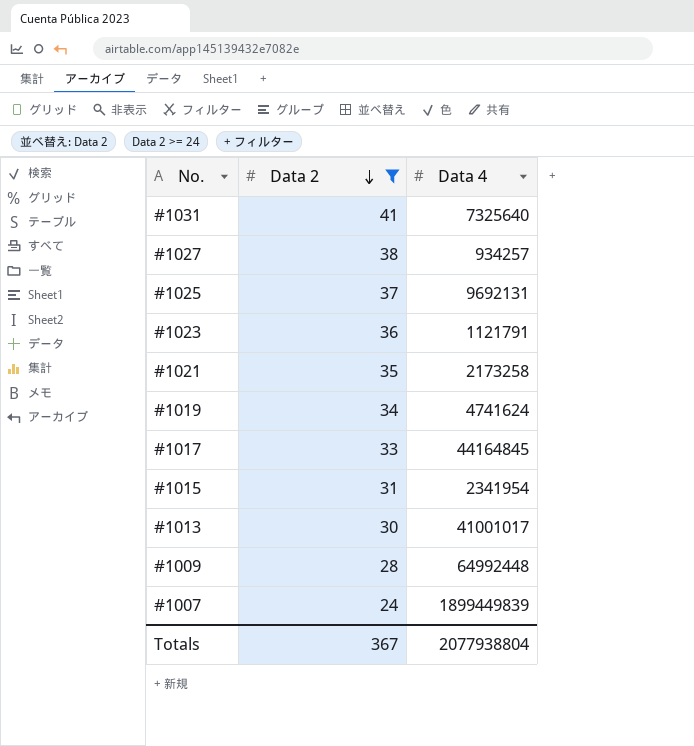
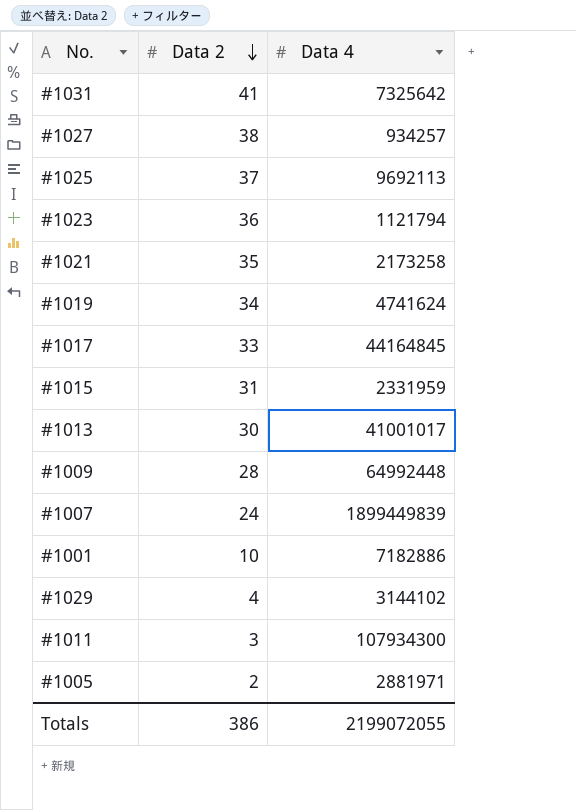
filter: Data 2 >= 24 -> none
#1031 | Data 4: 7325640 -> 7325642
#1025 | Data 4: 9692131 -> 9692113
#1023 | Data 4: 1121791 -> 1121794
#1015 | Data 4: 2341954 -> 2331959
Totals | Data 2: 367 -> 386
Totals | Data 4: 2077938804 -> 2199072055

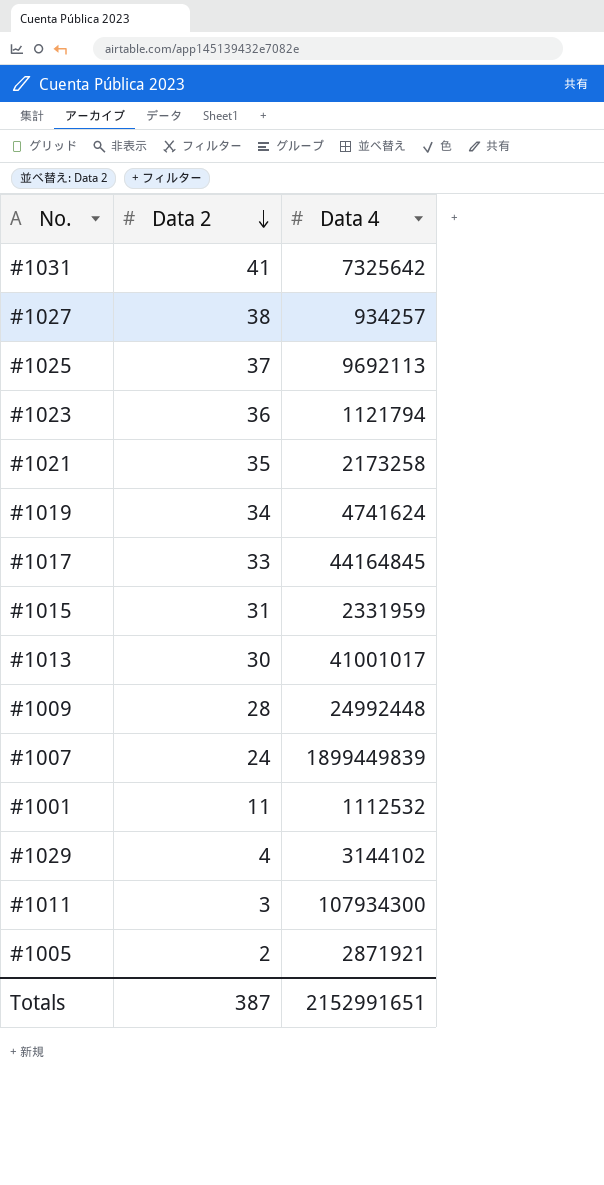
#1009 | Data 4: 64992448 -> 24992448
#1001 | Data 2: 10 -> 11
#1001 | Data 4: 7182886 -> 1112532
#1005 | Data 4: 2881971 -> 2871921
Totals | Data 2: 386 -> 387
Totals | Data 4: 2199072055 -> 2152991651

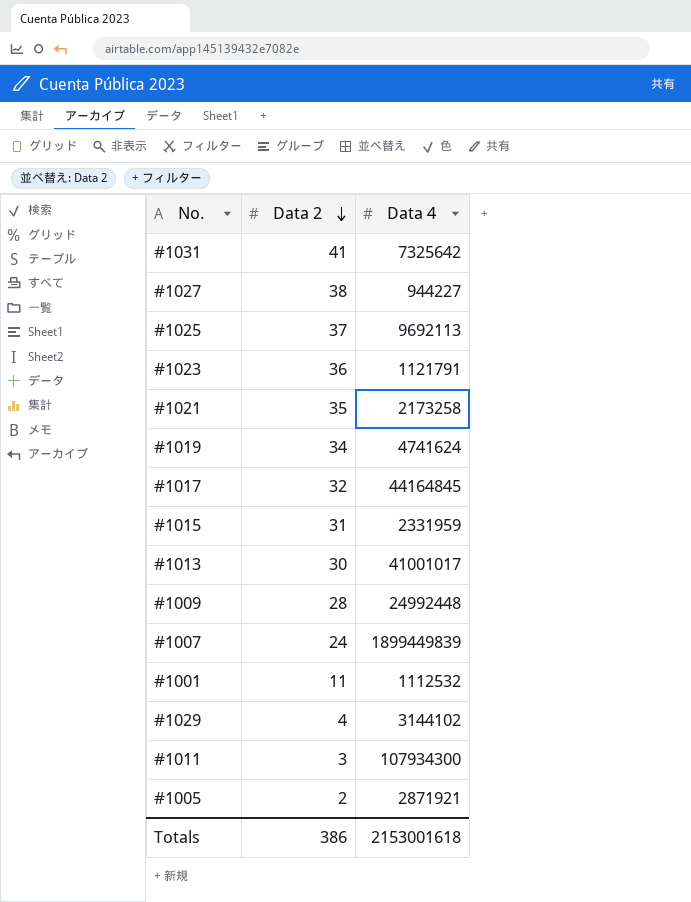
#1027 | Data 4: 934257 -> 944227
#1023 | Data 4: 1121794 -> 1121791
#1017 | Data 2: 33 -> 32
Totals | Data 2: 387 -> 386
Totals | Data 4: 2152991651 -> 2153001618

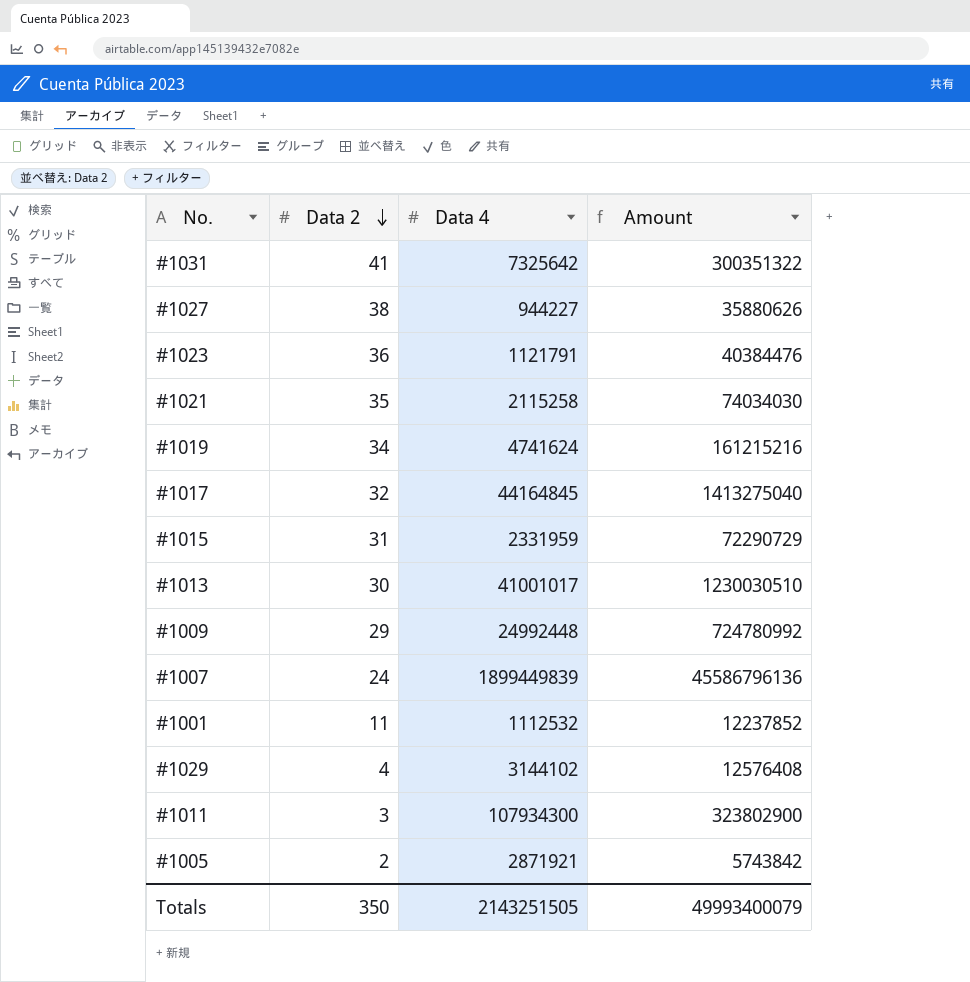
column Amount | formula: none -> [Data 2] * [Data 4]
row #1025: 37 | 9692113 -> none
#1021 | Data 4: 2173258 -> 2115258
#1009 | Data 2: 28 -> 29
Totals | Data 2: 386 -> 350
Totals | Data 4: 2153001618 -> 2143251505

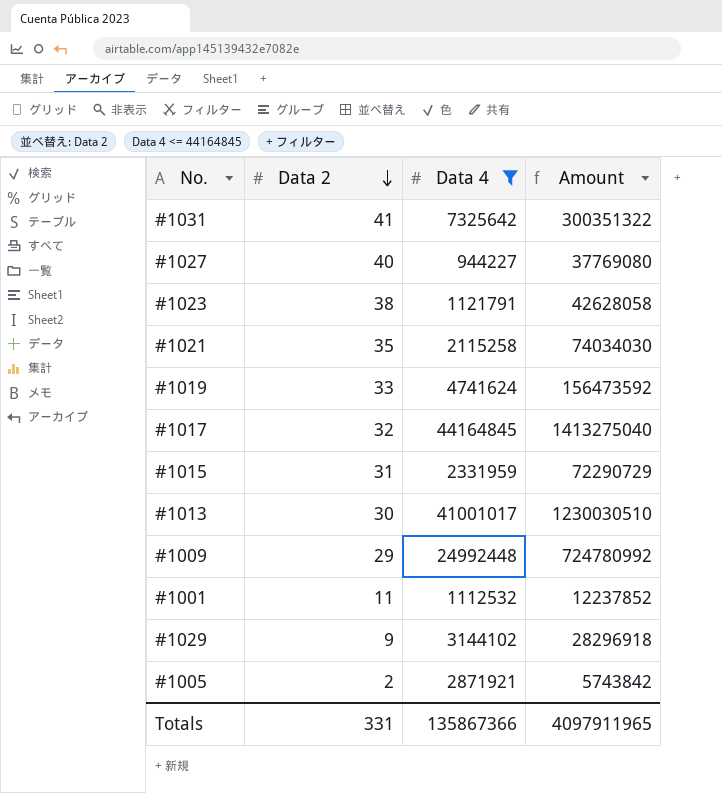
filter: none -> Data 4 <= 44164845
#1027 | Data 2: 38 -> 40
#1027 | Amount: 35880626 -> 37769080
#1023 | Data 2: 36 -> 38
#1023 | Amount: 40384476 -> 42628058
#1019 | Data 2: 34 -> 33
#1019 | Amount: 161215216 -> 156473592
#1029 | Data 2: 4 -> 9
#1029 | Amount: 12576408 -> 28296918
Totals | Data 2: 350 -> 331
Totals | Data 4: 2143251505 -> 135867366
Totals | Amount: 49993400079 -> 4097911965

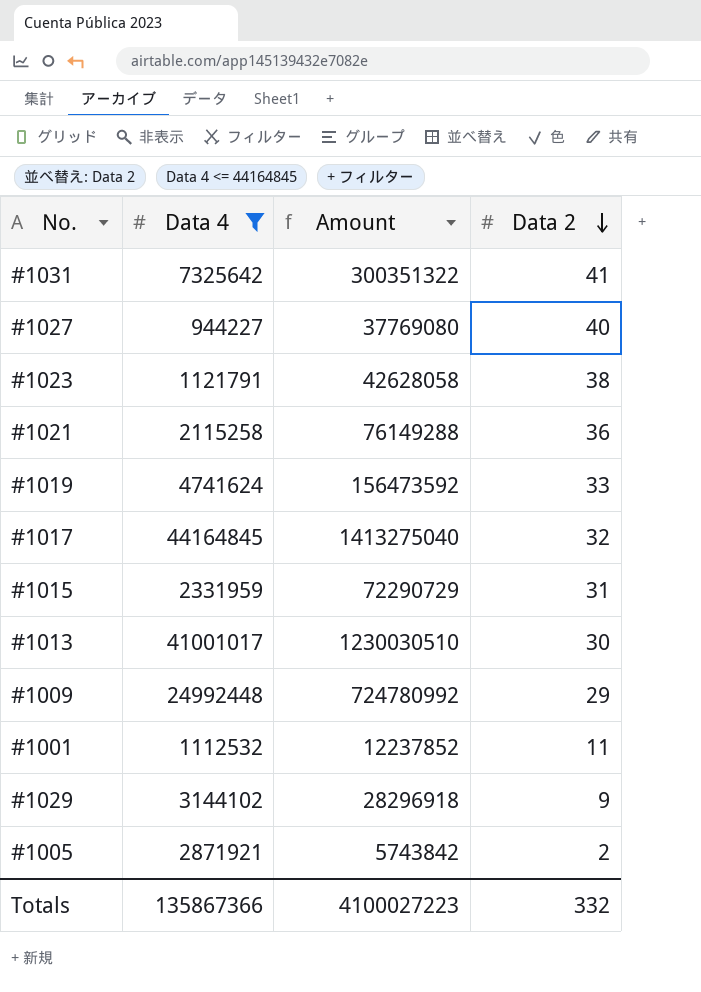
column Data 2 | position: 2 -> 4
#1021 | Amount: 74034030 -> 76149288
#1021 | Data 2: 35 -> 36
Totals | Amount: 4097911965 -> 4100027223
Totals | Data 2: 331 -> 332

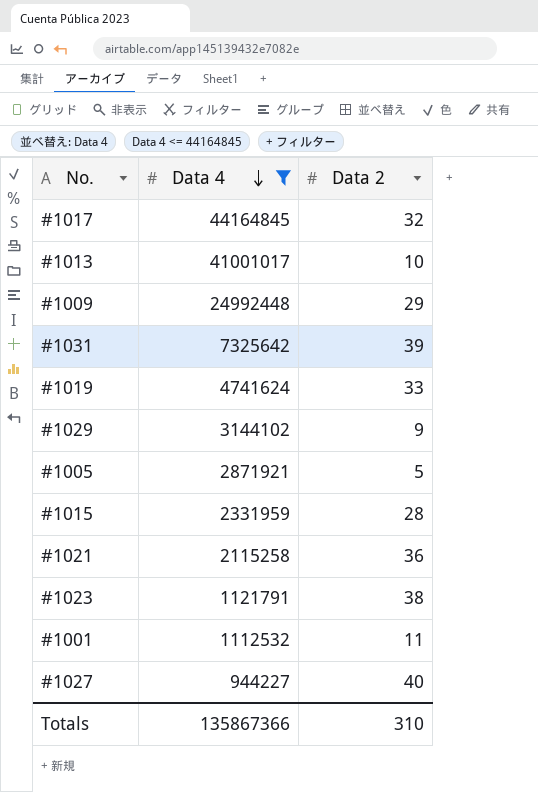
row order: Data 2 descending -> Data 4 descending
column Amount | formula: [Data 4] * [Data 2] -> none
#1013 | Data 2: 30 -> 10
#1031 | Data 2: 41 -> 39
#1005 | Data 2: 2 -> 5
#1015 | Data 2: 31 -> 28
Totals | Data 2: 332 -> 310

